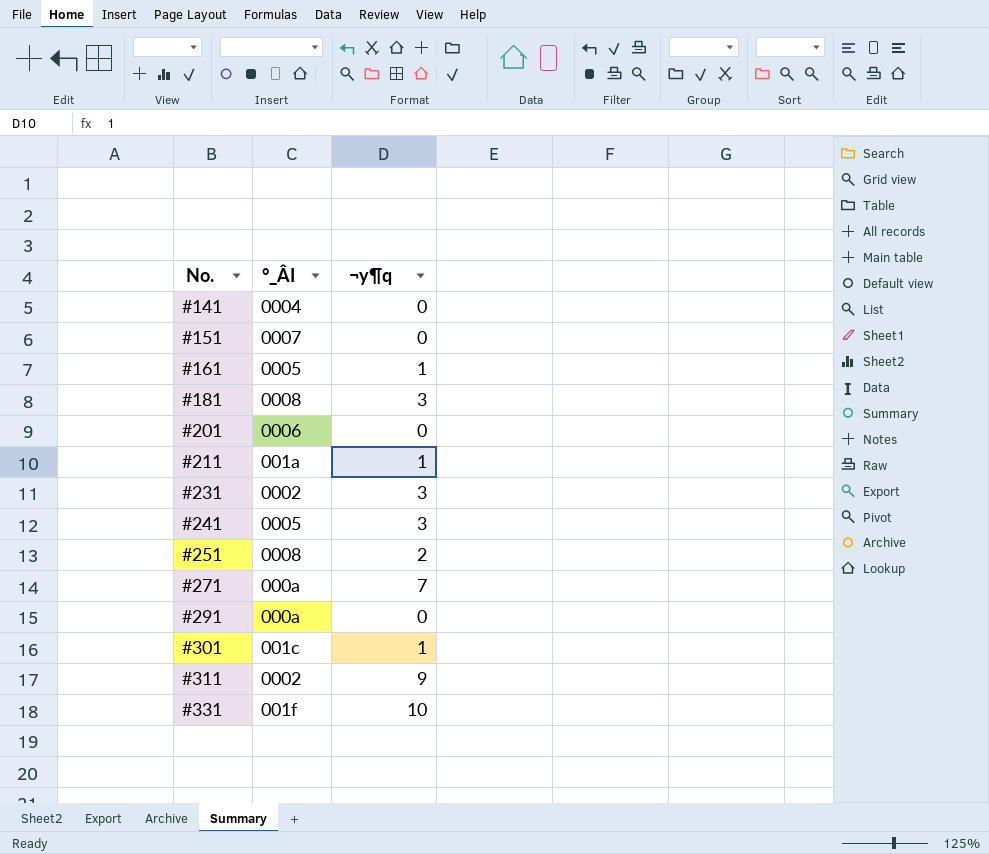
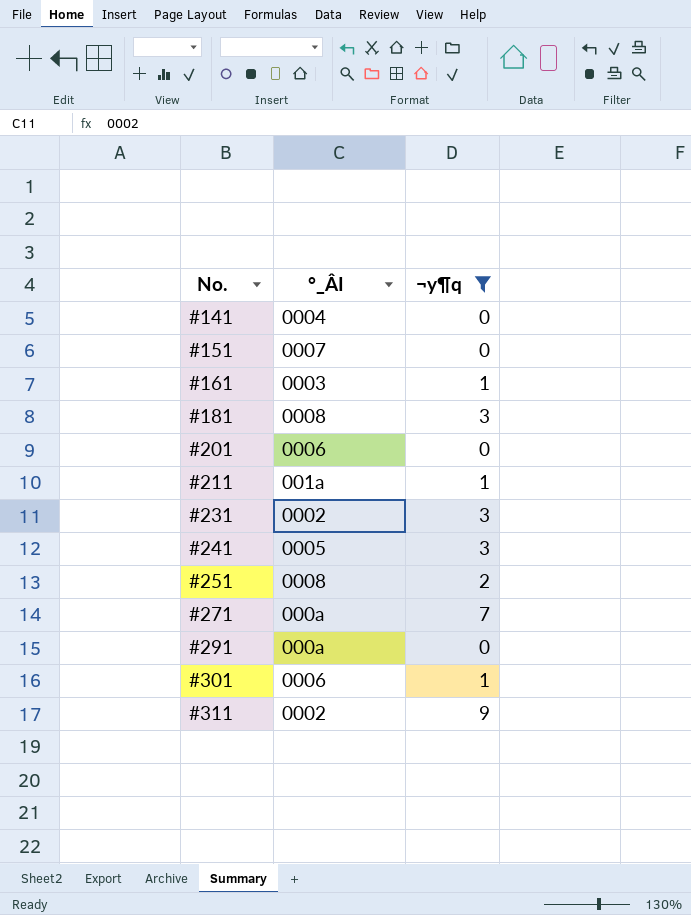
filter: none -> ¬y¶q != 10
#161 | °_ÂI: 0005 -> 0003
#301 | °_ÂI: 001c -> 0006

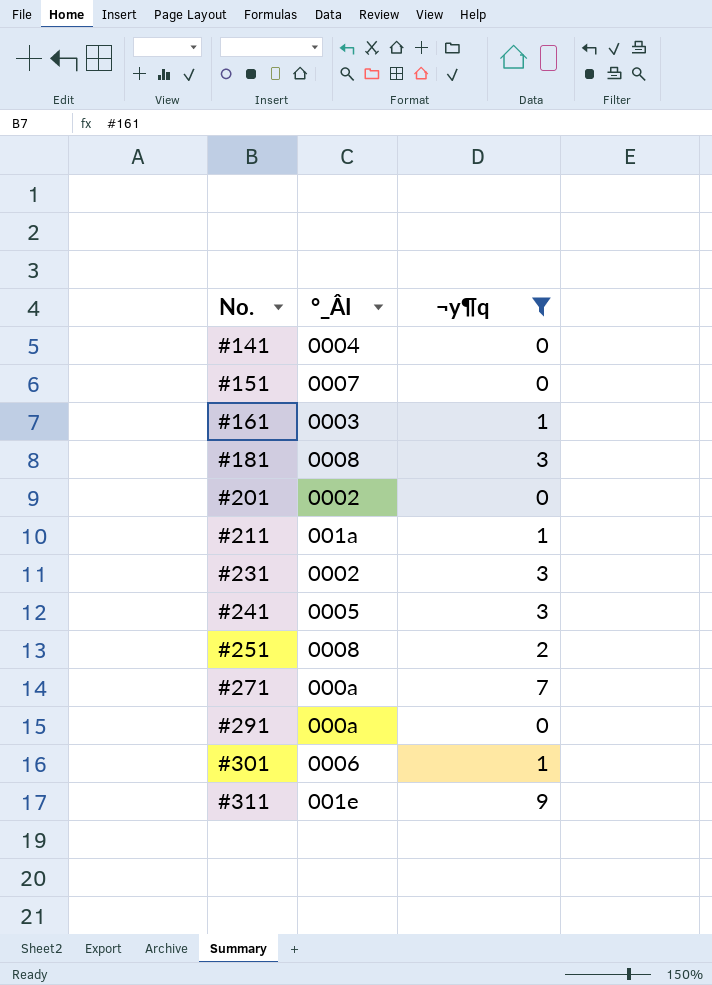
#201 | °_ÂI: 0006 -> 0002
#311 | °_ÂI: 0002 -> 001e

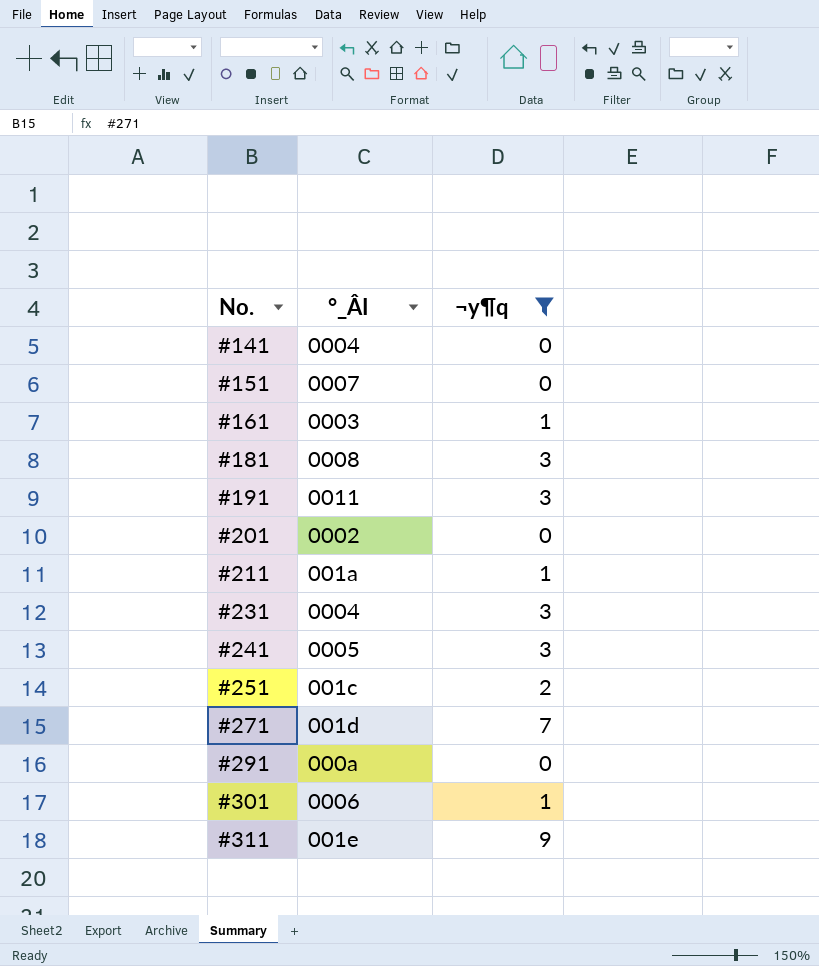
row #191: none -> 0011 | 3
#231 | °_ÂI: 0002 -> 0004
#251 | °_ÂI: 0008 -> 001c
#271 | °_ÂI: 000a -> 001d

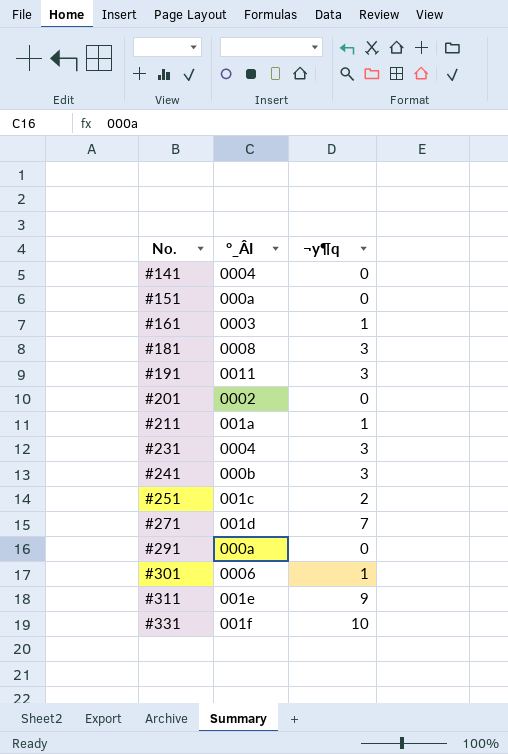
filter: ¬y¶q != 10 -> none
#151 | °_ÂI: 0007 -> 000a
#241 | °_ÂI: 0005 -> 000b

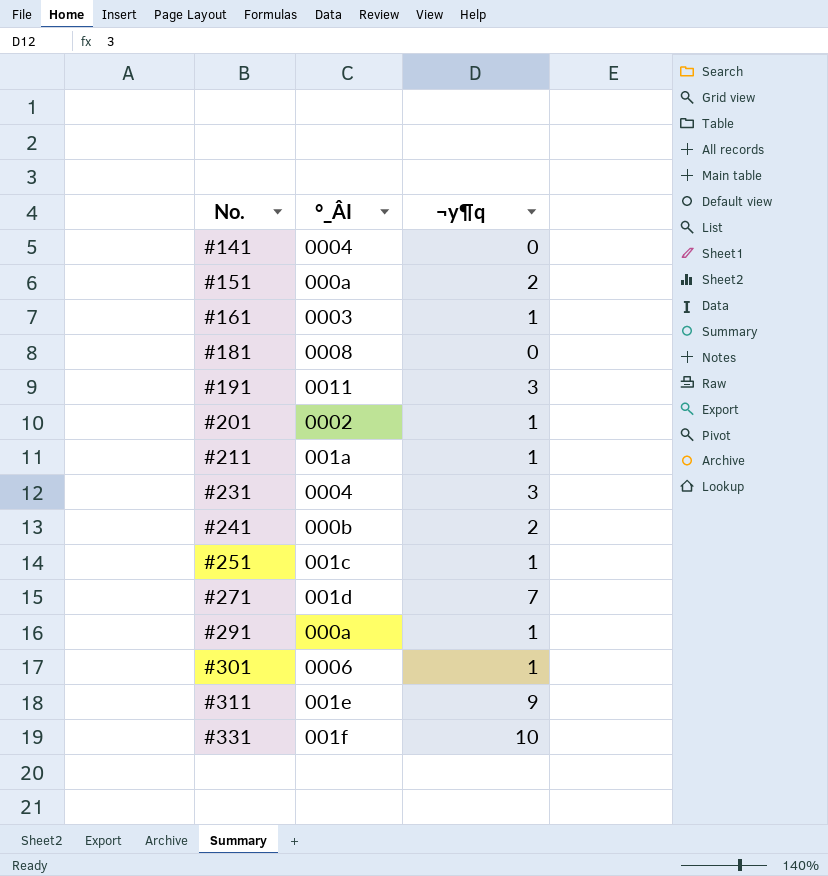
#151 | ¬y¶q: 0 -> 2
#181 | ¬y¶q: 3 -> 0
#201 | ¬y¶q: 0 -> 1
#241 | ¬y¶q: 3 -> 2
#251 | ¬y¶q: 2 -> 1
#291 | ¬y¶q: 0 -> 1

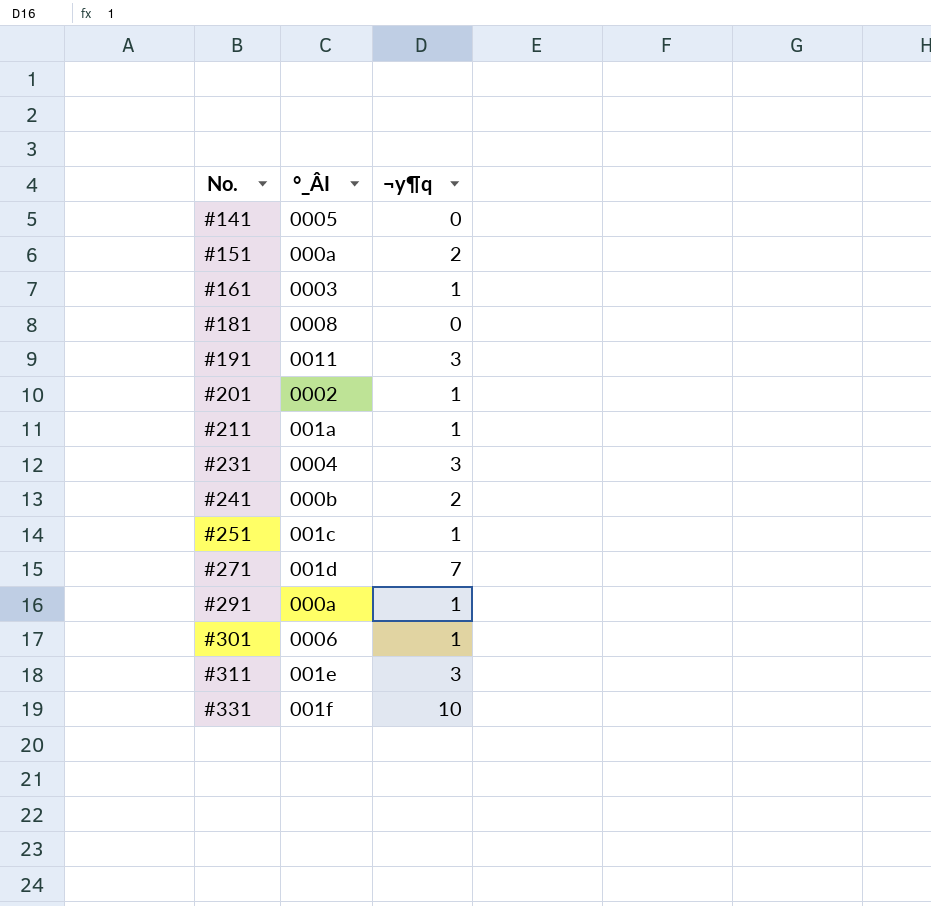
#141 | °_ÂI: 0004 -> 0005
#311 | ¬y¶q: 9 -> 3

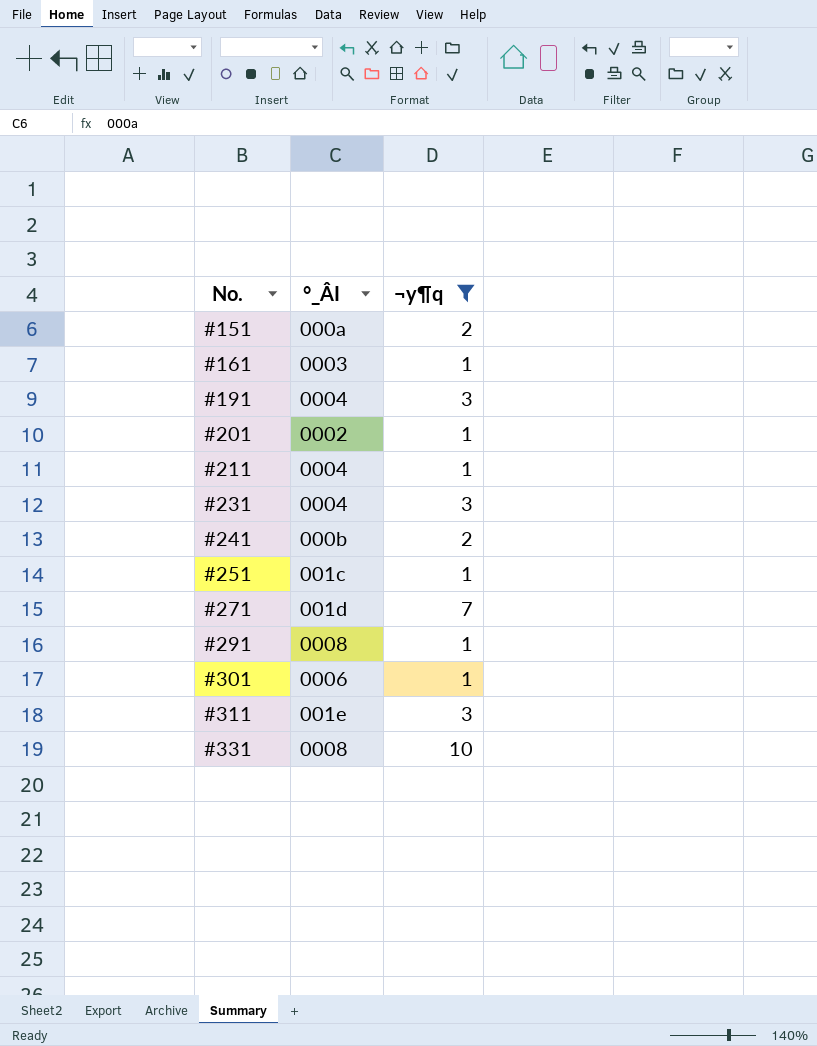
filter: none -> ¬y¶q != 0
#191 | °_ÂI: 0011 -> 0004
#211 | °_ÂI: 001a -> 0004
#291 | °_ÂI: 000a -> 0008
#331 | °_ÂI: 001f -> 0008

